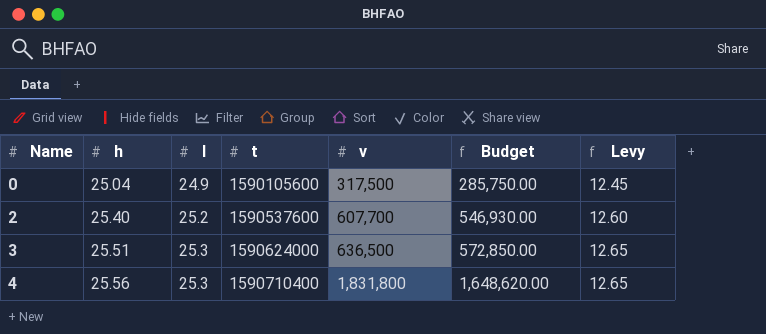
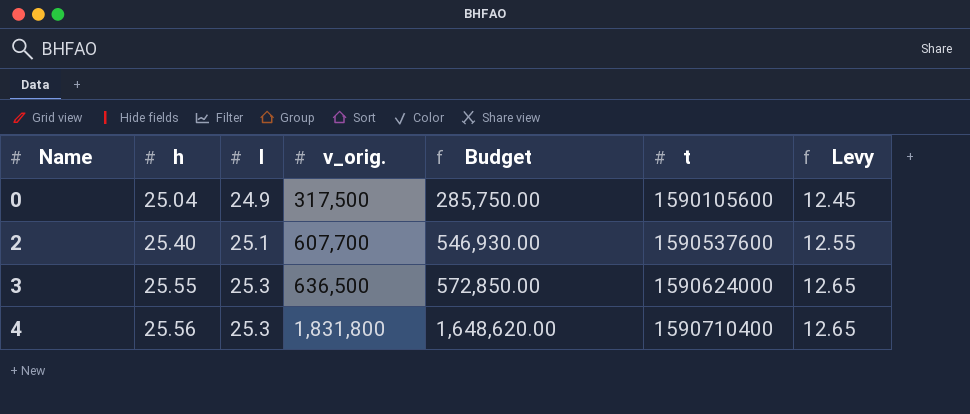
column name: v -> v_orig.
column t | position: 4 -> 6
2 | l: 25.2 -> 25.1
2 | Levy: 12.60 -> 12.55
3 | h: 25.51 -> 25.55

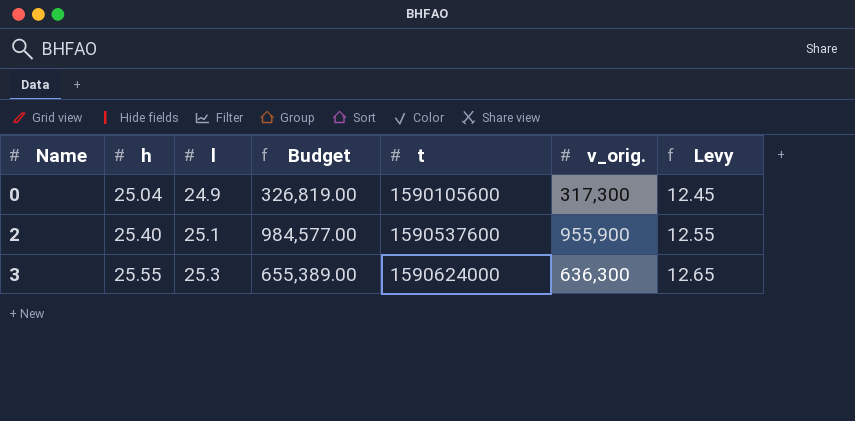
column Budget | formula: [v_orig.] * 0.9 -> [v_orig.] * 1.03
column v_orig. | position: 4 -> 6
row 4: 25.56 | 25.3 | 1,831,800 | 1,648,620.00 | 1590710400 | 12.65 -> none
0 | v_orig.: 317,500 -> 317,300
2 | v_orig.: 607,700 -> 955,900
3 | v_orig.: 636,500 -> 636,300

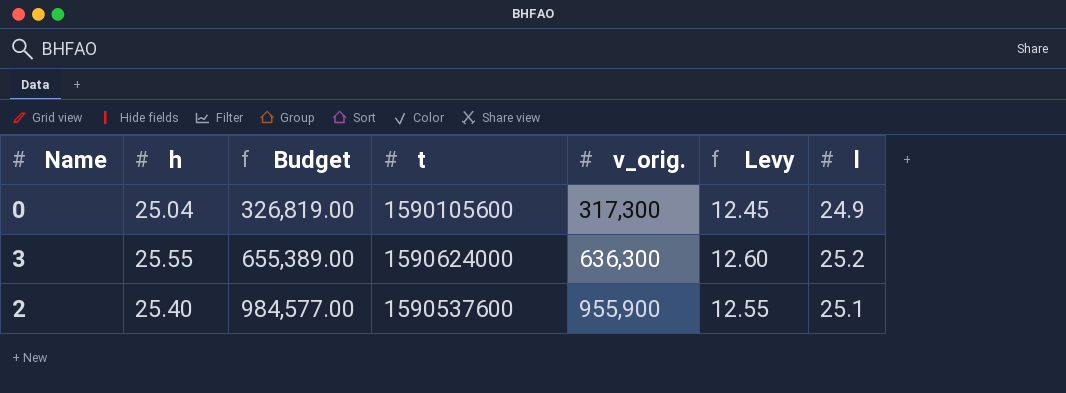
row order: Name ascending -> Budget ascending
column l | position: 3 -> 7
3 | Levy: 12.65 -> 12.60
3 | l: 25.3 -> 25.2

